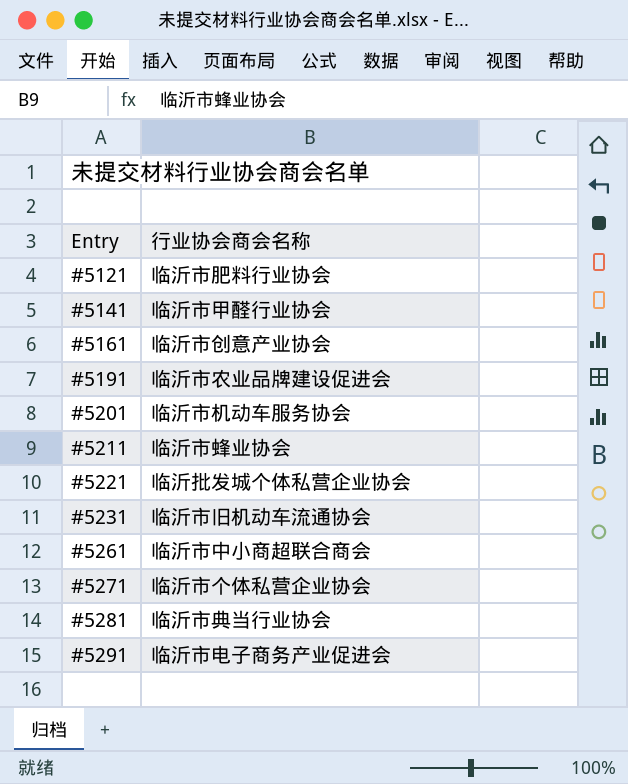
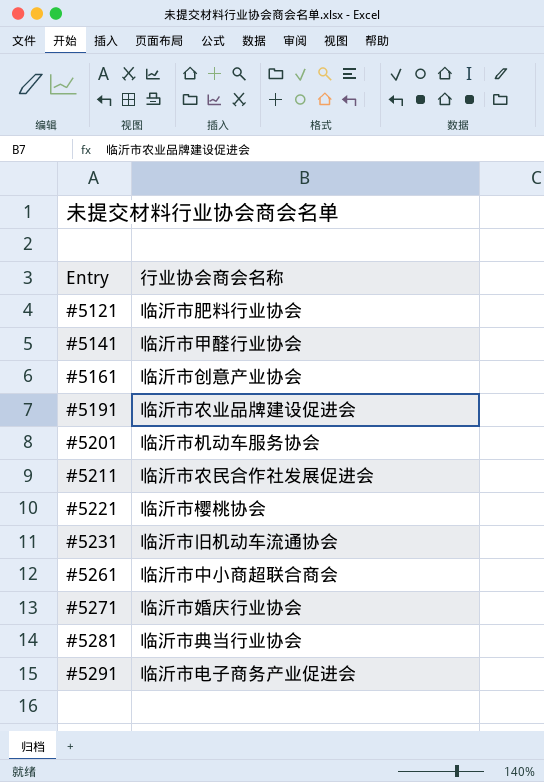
#5211 | 行业协会商会名称: 临沂市蜂业协会 -> 临沂市农民合作社发展促进会
#5221 | 行业协会商会名称: 临沂批发城个体私营企业协会 -> 临沂市樱桃协会
#5271 | 行业协会商会名称: 临沂市个体私营企业协会 -> 临沂市婚庆行业协会

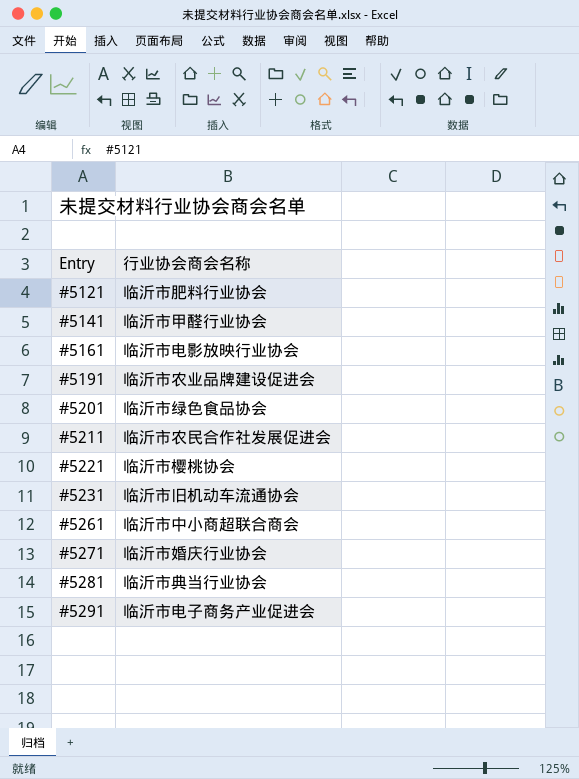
#5161 | 行业协会商会名称: 临沂市创意产业协会 -> 临沂市电影放映行业协会
#5201 | 行业协会商会名称: 临沂市机动车服务协会 -> 临沂市绿色食品协会

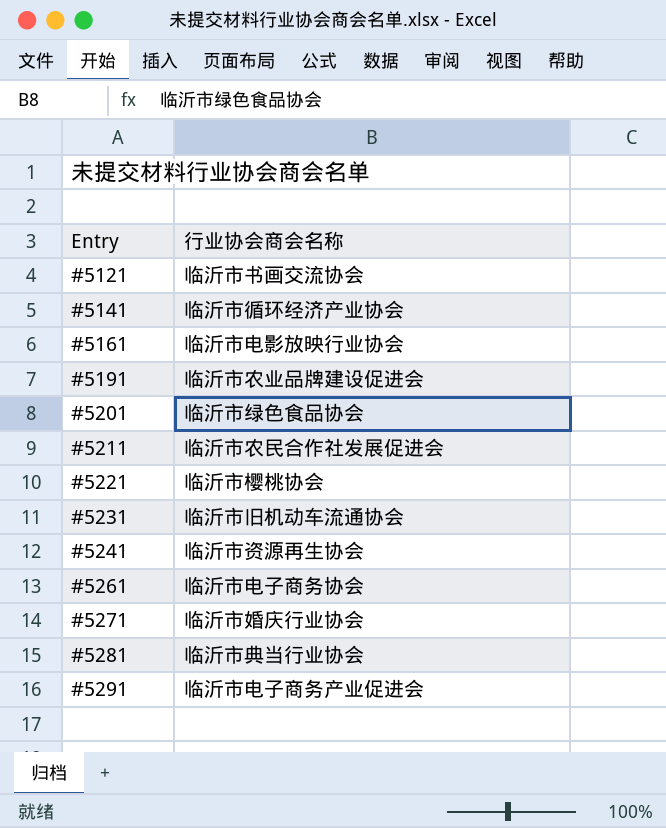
#5121 | 行业协会商会名称: 临沂市肥料行业协会 -> 临沂市书画交流协会
#5141 | 行业协会商会名称: 临沂市甲醛行业协会 -> 临沂市循环经济产业协会
row #5241: none -> 临沂市资源再生协会
#5261 | 行业协会商会名称: 临沂市中小商超联合商会 -> 临沂市电子商务协会

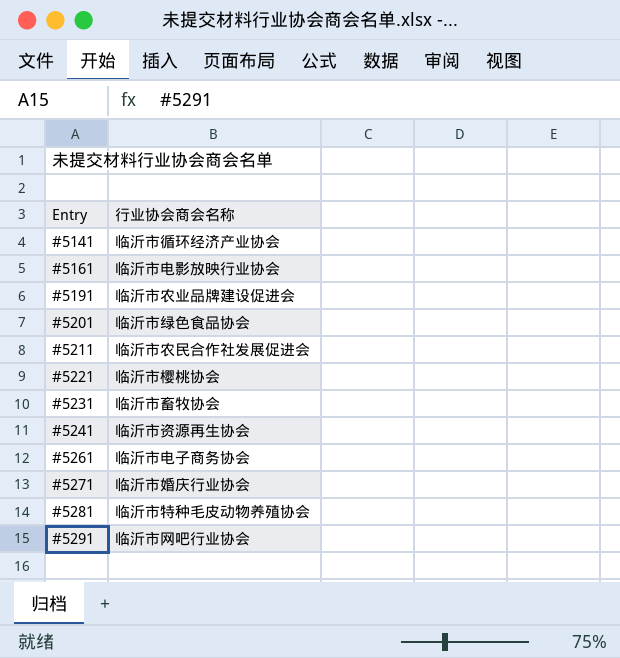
row #5121: 临沂市书画交流协会 -> none
#5231 | 行业协会商会名称: 临沂市旧机动车流通协会 -> 临沂市畜牧协会
#5281 | 行业协会商会名称: 临沂市典当行业协会 -> 临沂市特种毛皮动物养殖协会
#5291 | 行业协会商会名称: 临沂市电子商务产业促进会 -> 临沂市网吧行业协会

